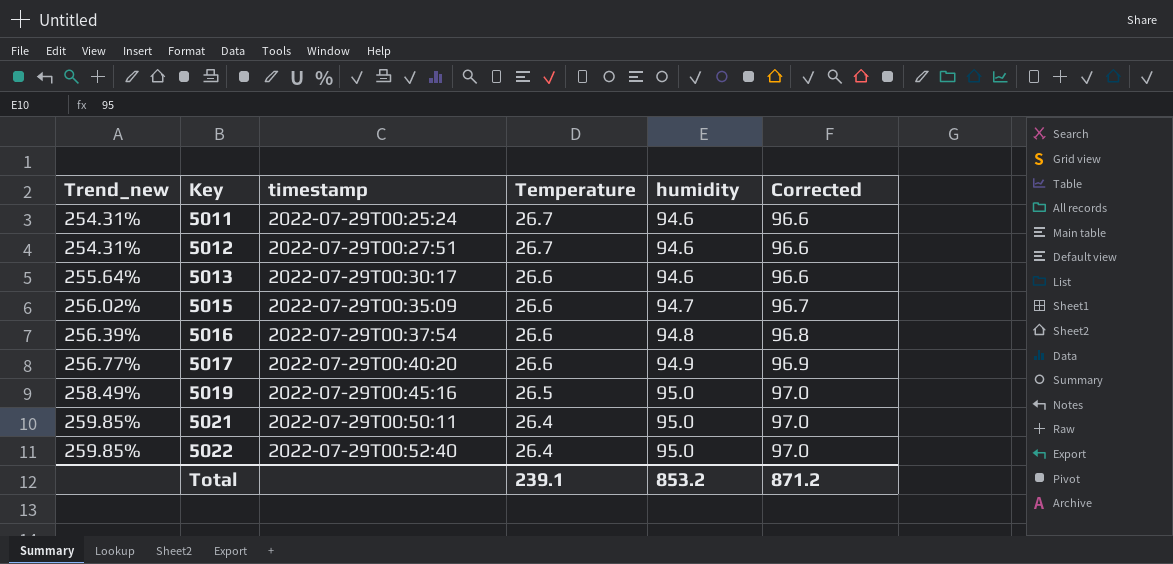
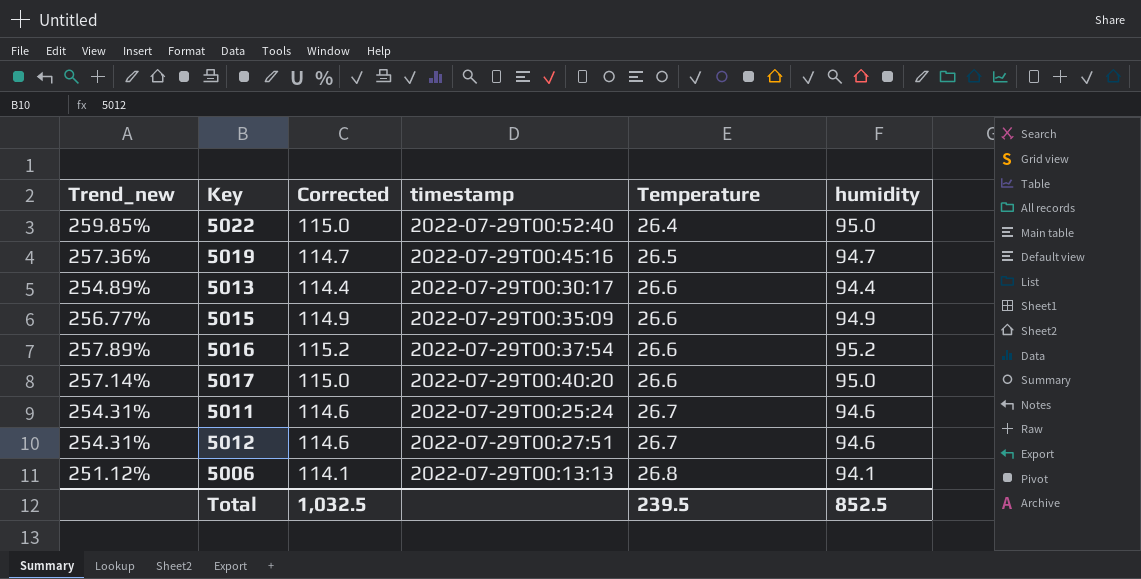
row order: Trend_new ascending -> Temperature ascending
column Corrected | formula: [humidity] + 2 -> [humidity] + 20
column Corrected | position: 6 -> 3
row 5021: 259.85% | 2022-07-29T00:50:11 | 26.4 | 95.0 | 97.0 -> none
5019 | Trend_new: 258.49% -> 257.36%
5019 | humidity: 95.0 -> 94.7
5013 | Trend_new: 255.64% -> 254.89%
5013 | humidity: 94.6 -> 94.4
5015 | Trend_new: 256.02% -> 256.77%
5015 | humidity: 94.7 -> 94.9
5016 | Trend_new: 256.39% -> 257.89%
5016 | humidity: 94.8 -> 95.2
5017 | Trend_new: 256.77% -> 257.14%
5017 | humidity: 94.9 -> 95.0
row 5006: none -> 251.12% | 114.1 | 2022-07-29T00:13:13 | 26.8 | 94.1
Total | Corrected: 871.2 -> 1,032.5
Total | Temperature: 239.1 -> 239.5
Total | humidity: 853.2 -> 852.5

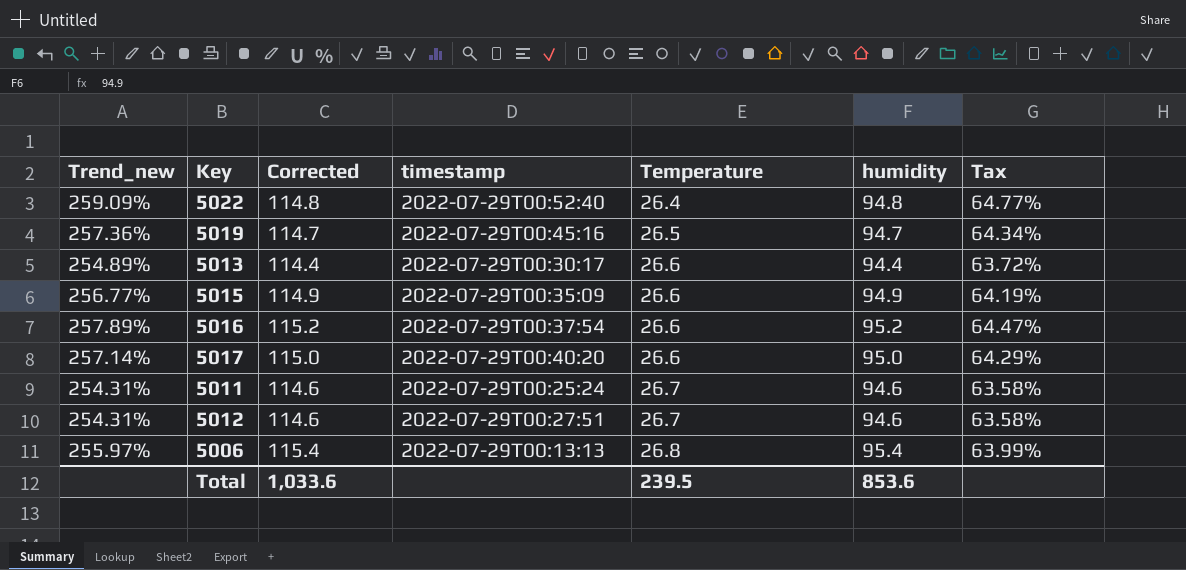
column Tax | formula: none -> [Trend_new] * 0.25
5022 | Trend_new: 259.85% -> 259.09%
5022 | Corrected: 115.0 -> 114.8
5022 | humidity: 95.0 -> 94.8
5006 | Trend_new: 251.12% -> 255.97%
5006 | Corrected: 114.1 -> 115.4
5006 | humidity: 94.1 -> 95.4
Total | Corrected: 1,032.5 -> 1,033.6
Total | humidity: 852.5 -> 853.6

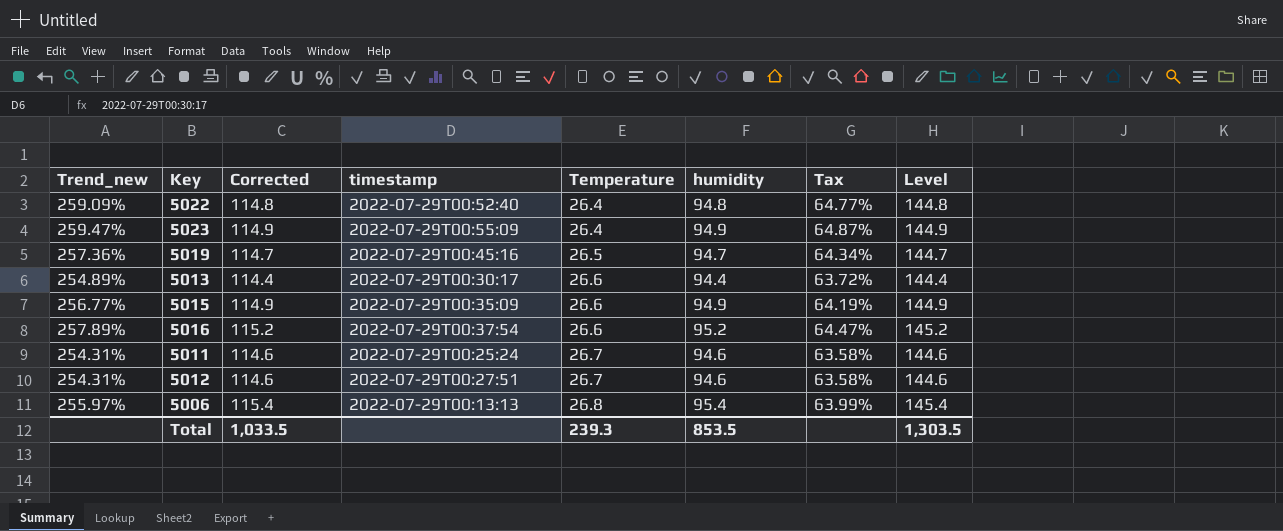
column Level | formula: none -> [humidity] + 50
row 5017: 257.14% | 115.0 | 2022-07-29T00:40:20 | 26.6 | 95.0 | 64.29% -> none
row 5023: none -> 259.47% | 114.9 | 2022-07-29T00:55:09 | 26.4 | 94.9 | 64.87% | 144.9
Total | Corrected: 1,033.6 -> 1,033.5
Total | Temperature: 239.5 -> 239.3
Total | humidity: 853.6 -> 853.5

